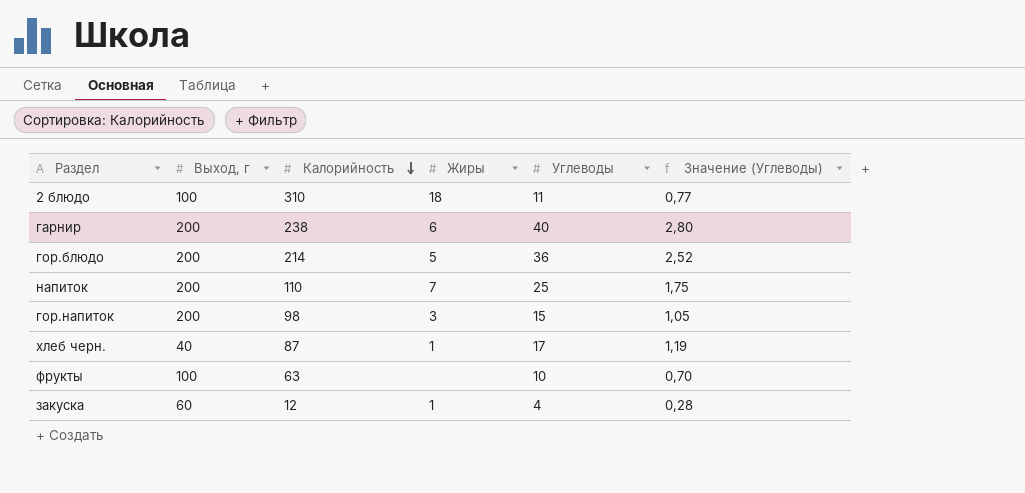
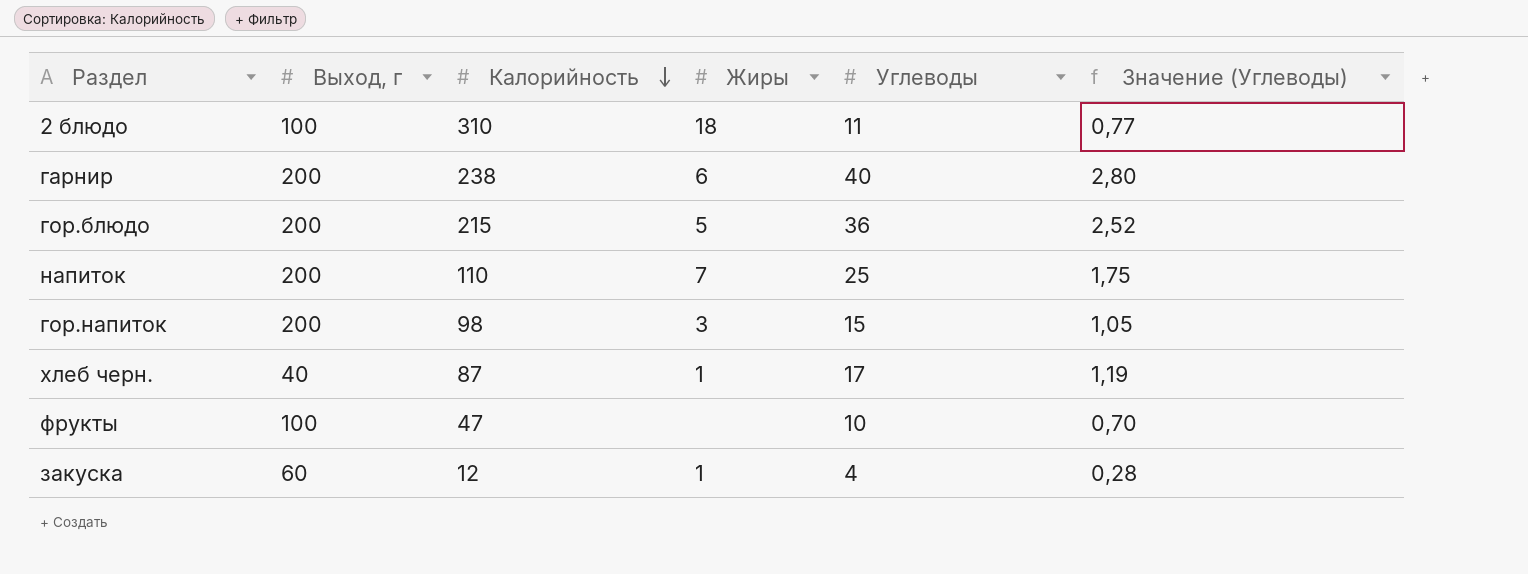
гор.блюдо | Калорийность: 214 -> 215
фрукты | Калорийность: 63 -> 47

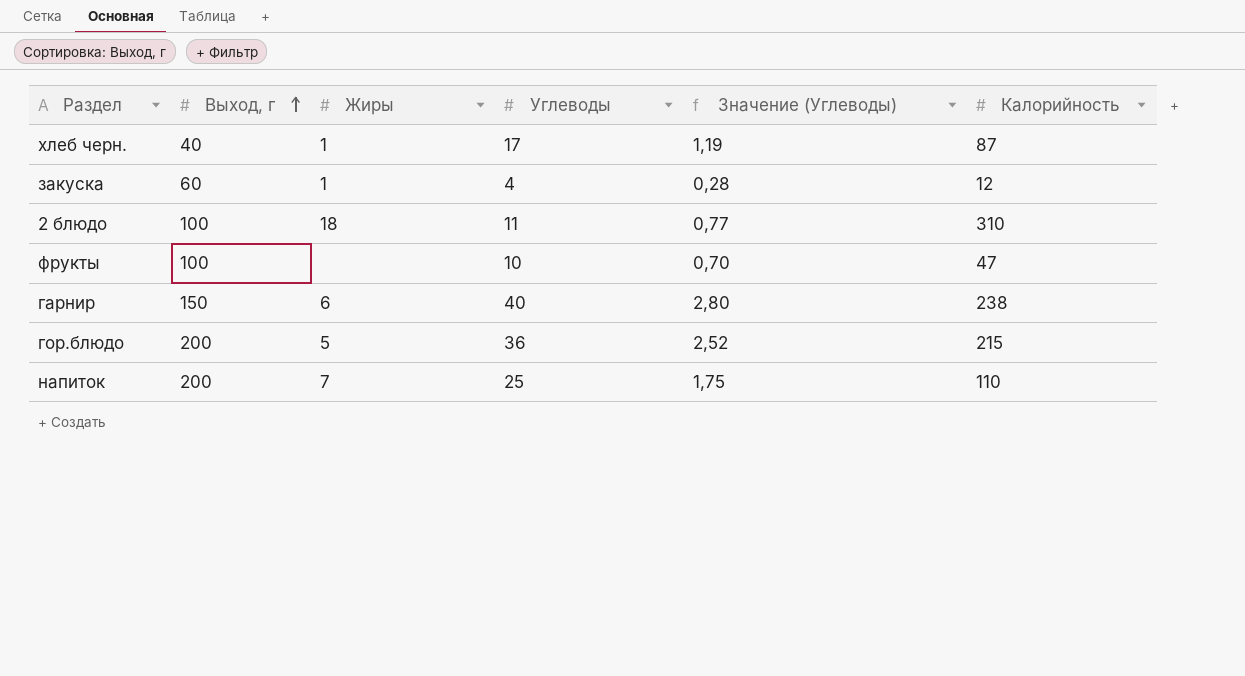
row order: Калорийность descending -> Выход, г ascending
column Калорийность | position: 3 -> 6
row гор.напиток: 200 | 98 | 3 | 15 | 1,05 -> none
гарнир | Выход, г: 200 -> 150

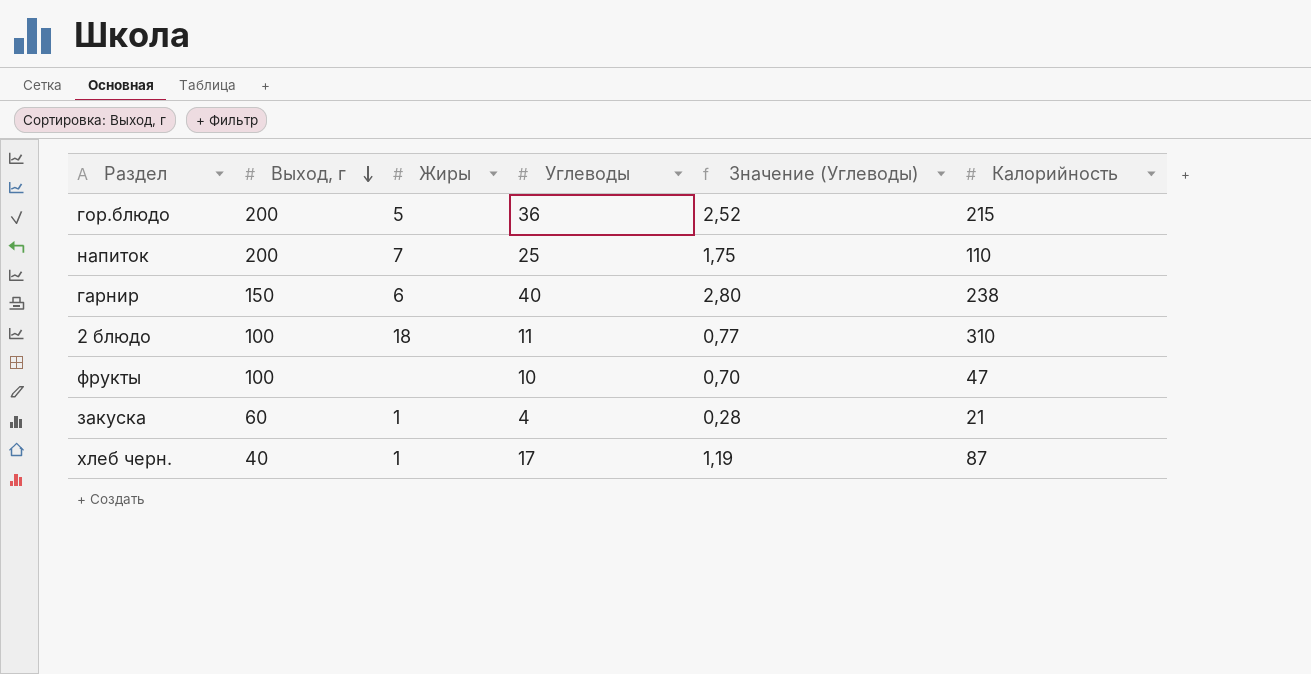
row order: Выход, г ascending -> Выход, г descending
закуска | Калорийность: 12 -> 21

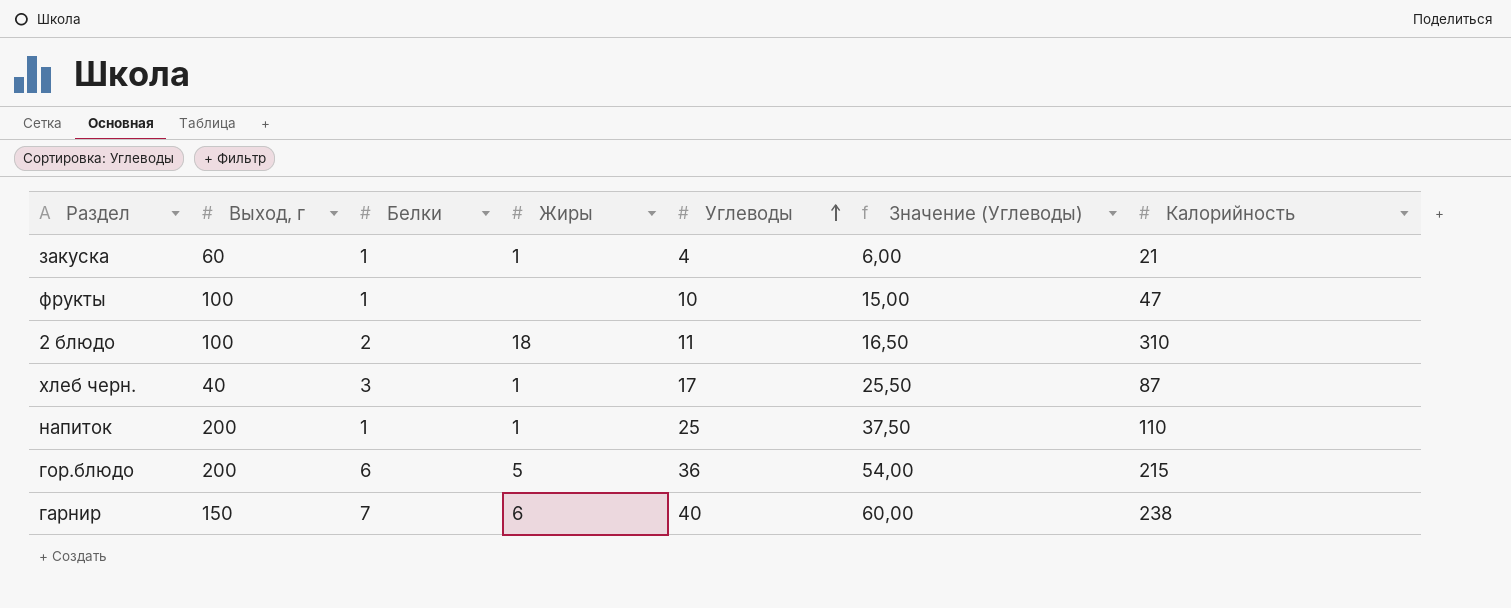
row order: Выход, г descending -> Углеводы ascending
column Белки | position: none -> 3
column Значение (Углеводы) | formula: [Углеводы] * 0,07 -> [Углеводы] * 1,5
напиток | Жиры: 7 -> 1

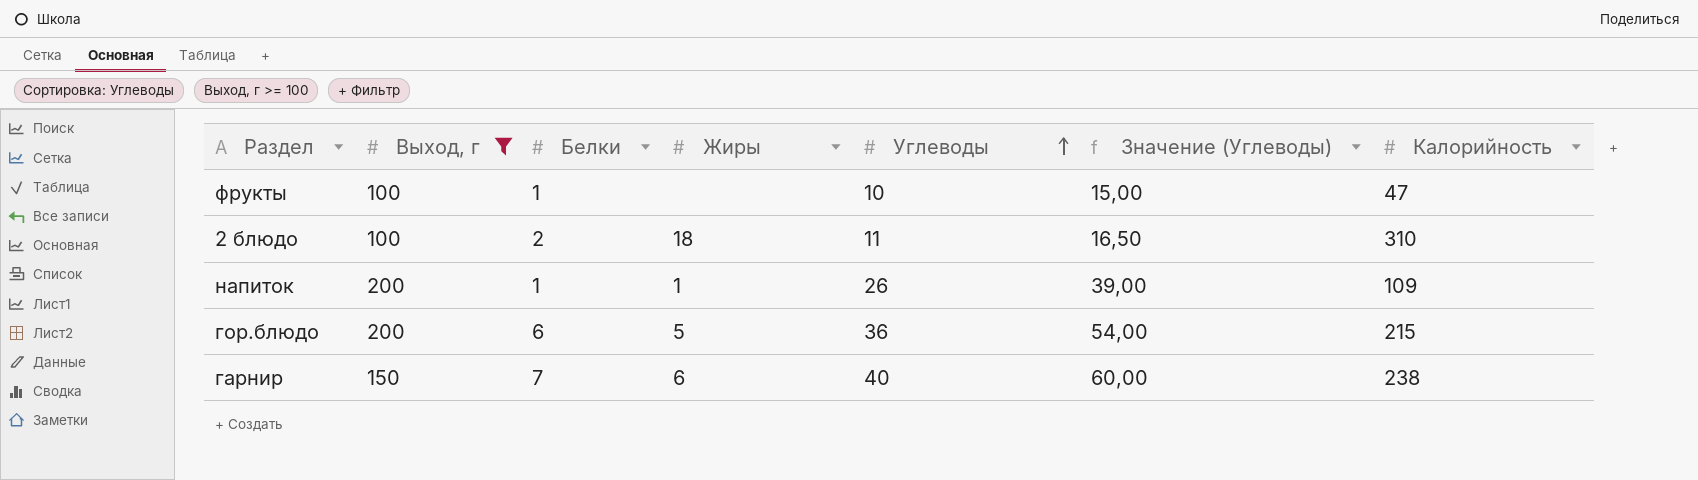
filter: none -> Выход, г >= 100
напиток | Углеводы: 25 -> 26
напиток | Значение (Углеводы): 37,50 -> 39,00
напиток | Калорийность: 110 -> 109

